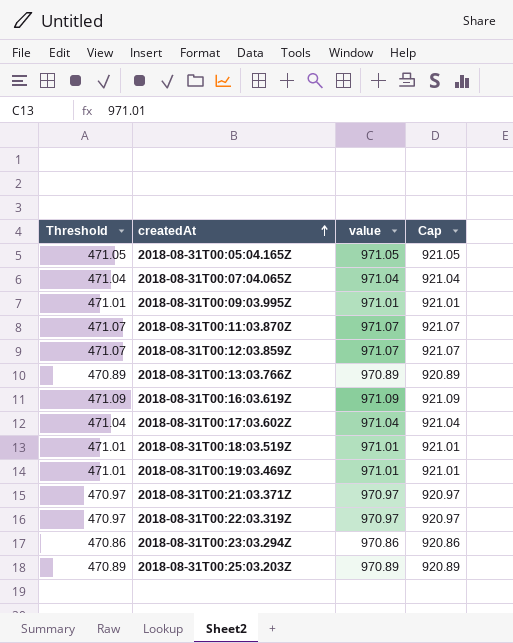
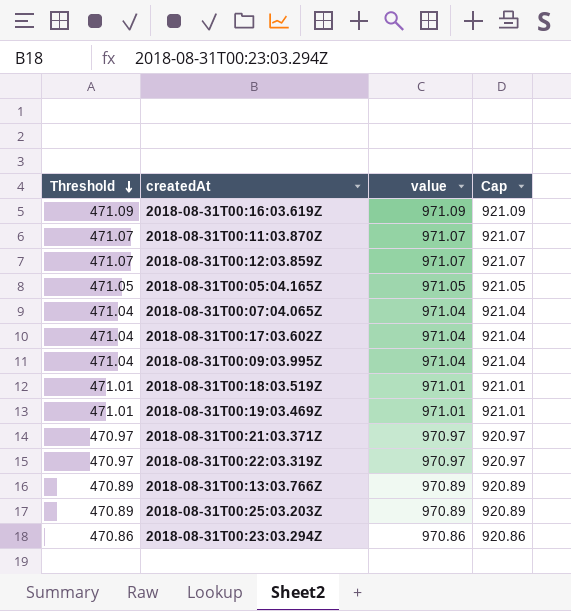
row order: createdAt ascending -> Threshold descending
2018-08-31T00:09:03.995Z | Threshold: 471.01 -> 471.04
2018-08-31T00:09:03.995Z | value: 971.01 -> 971.04
2018-08-31T00:09:03.995Z | Cap: 921.01 -> 921.04

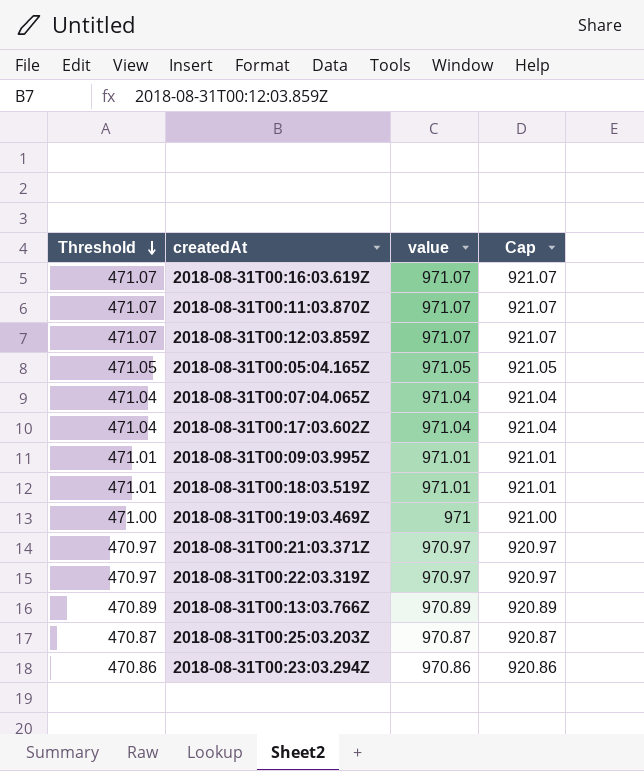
2018-08-31T00:16:03.619Z | Threshold: 471.09 -> 471.07
2018-08-31T00:16:03.619Z | value: 971.09 -> 971.07
2018-08-31T00:16:03.619Z | Cap: 921.09 -> 921.07
2018-08-31T00:09:03.995Z | Threshold: 471.04 -> 471.01
2018-08-31T00:09:03.995Z | value: 971.04 -> 971.01
2018-08-31T00:09:03.995Z | Cap: 921.04 -> 921.01
2018-08-31T00:19:03.469Z | Threshold: 471.01 -> 471.00
2018-08-31T00:19:03.469Z | value: 971.01 -> 971
2018-08-31T00:19:03.469Z | Cap: 921.01 -> 921.00
2018-08-31T00:25:03.203Z | Threshold: 470.89 -> 470.87
2018-08-31T00:25:03.203Z | value: 970.89 -> 970.87
2018-08-31T00:25:03.203Z | Cap: 920.89 -> 920.87

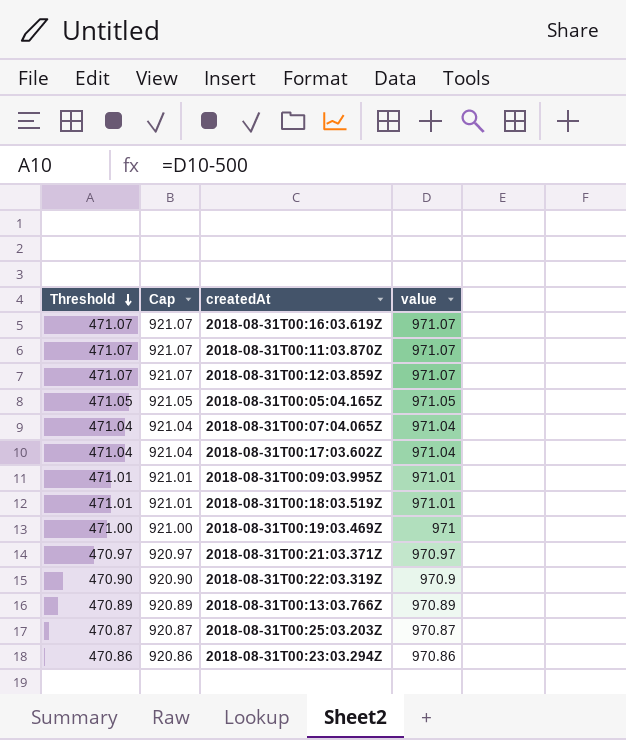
column Cap | position: 4 -> 2
2018-08-31T00:22:03.319Z | Threshold: 470.97 -> 470.90
2018-08-31T00:22:03.319Z | Cap: 920.97 -> 920.90
2018-08-31T00:22:03.319Z | value: 970.97 -> 970.9

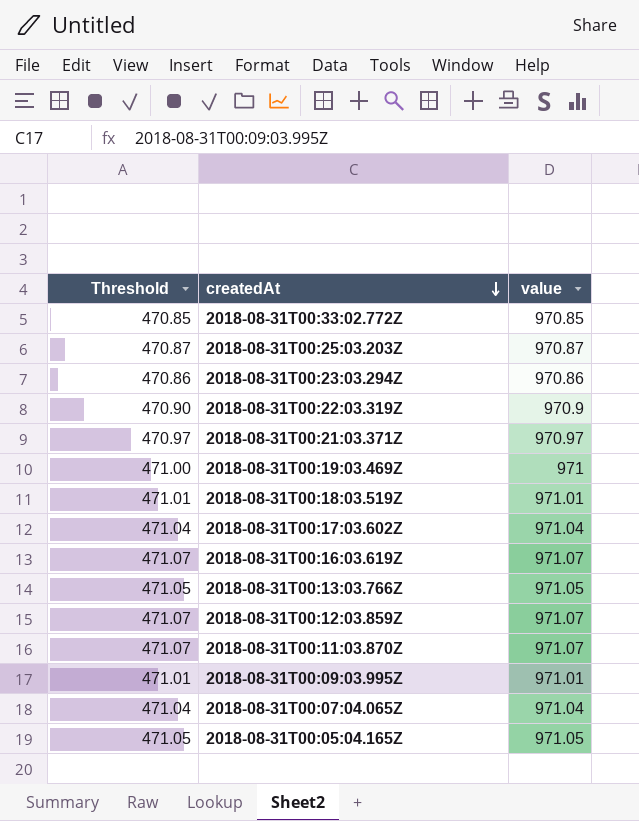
row order: Threshold descending -> createdAt descending
column Cap | formula: [value] - 50 -> none
row 2018-08-31T00:33:02.772Z: none -> 470.85 | 970.85
2018-08-31T00:13:03.766Z | Threshold: 470.89 -> 471.05
2018-08-31T00:13:03.766Z | value: 970.89 -> 971.05

